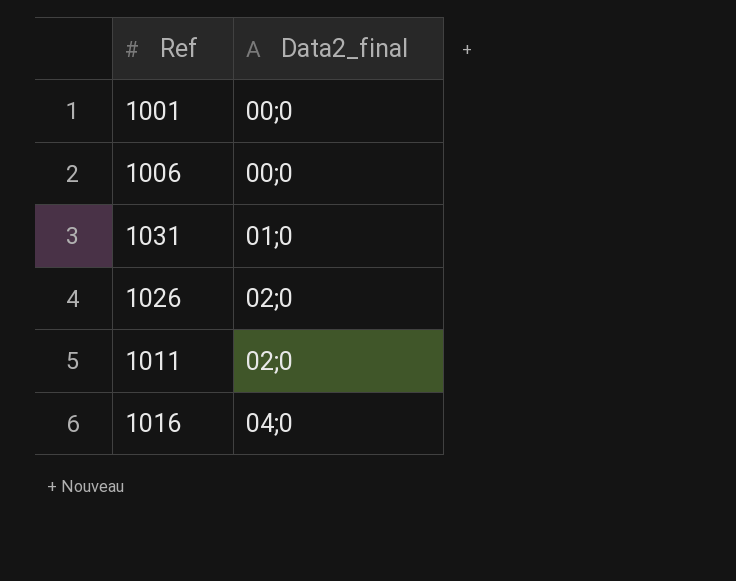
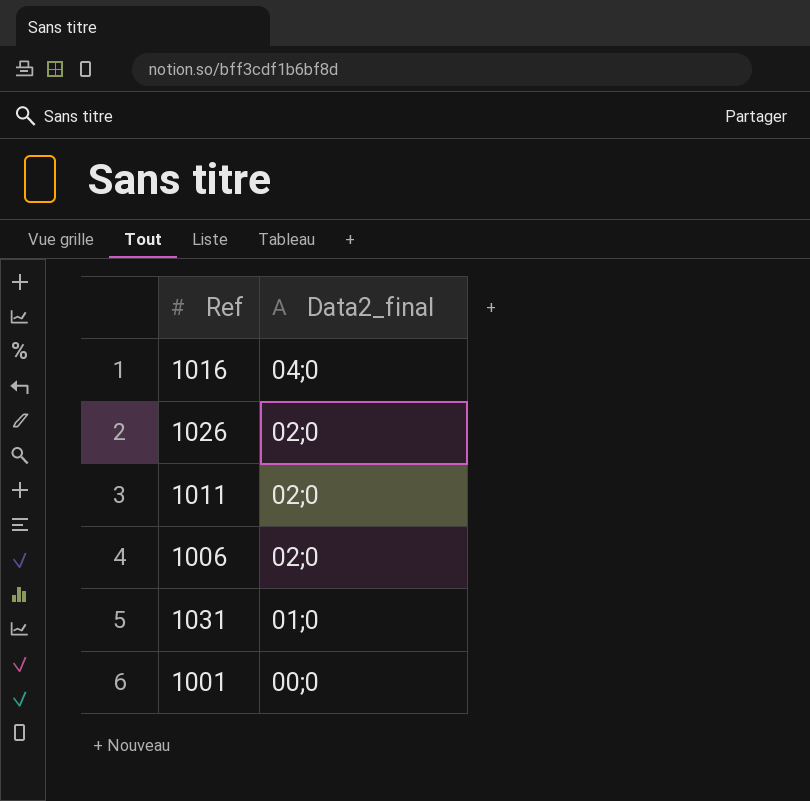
row order: Data2_final ascending -> Data2_final descending
1006 | Data2_final: 00;0 -> 02;0

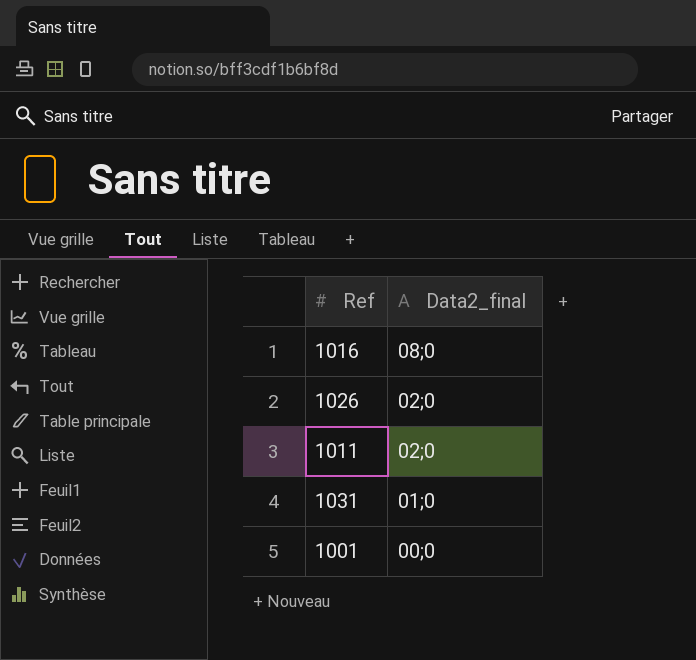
row 1006: 02;0 -> none
1016 | Data2_final: 04;0 -> 08;0

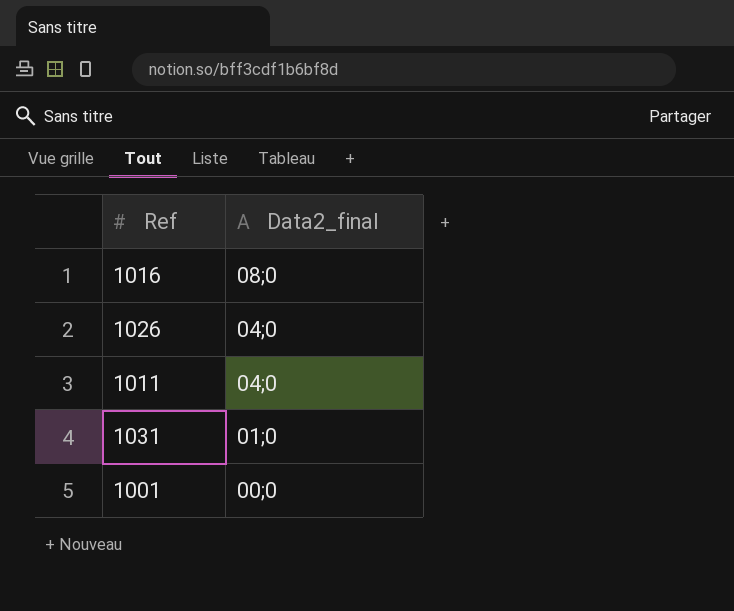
1026 | Data2_final: 02;0 -> 04;0
1011 | Data2_final: 02;0 -> 04;0

